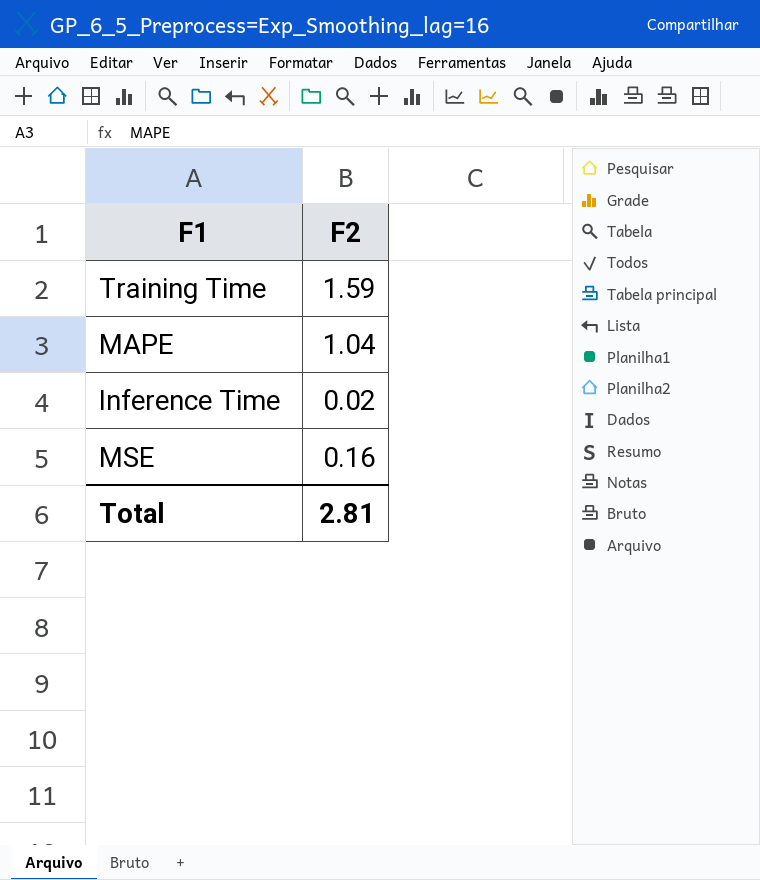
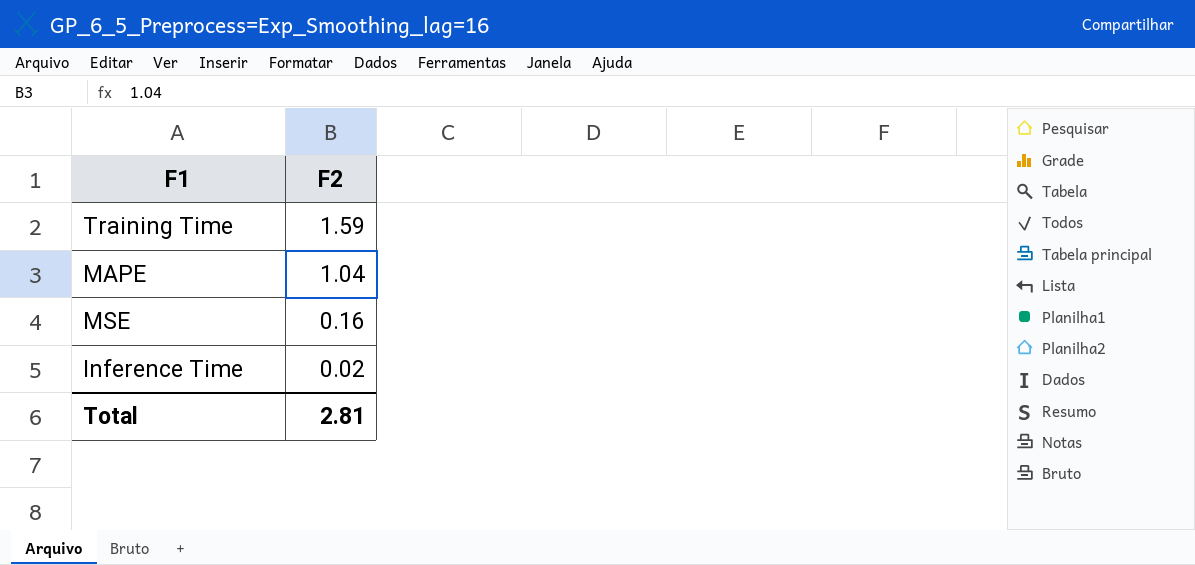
row order: none -> F2 descending

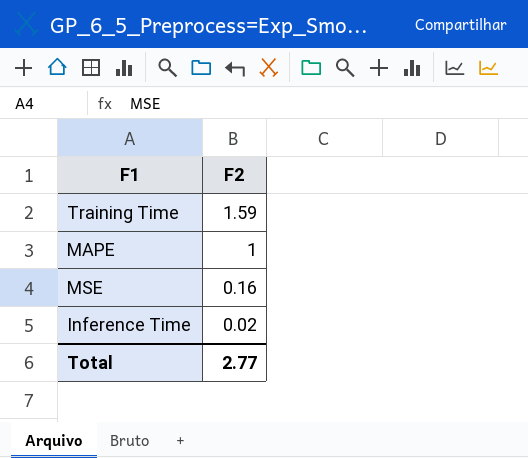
MAPE | F2: 1.04 -> 1
Total | F2: 2.81 -> 2.77

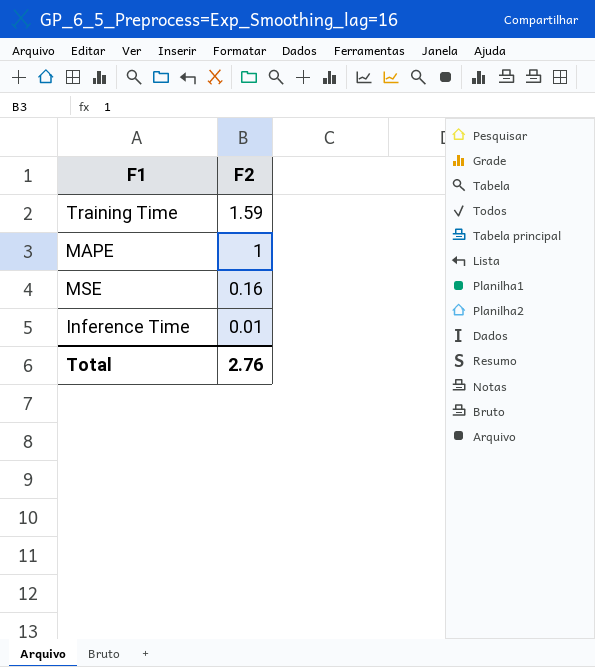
Inference Time | F2: 0.02 -> 0.01
Total | F2: 2.77 -> 2.76

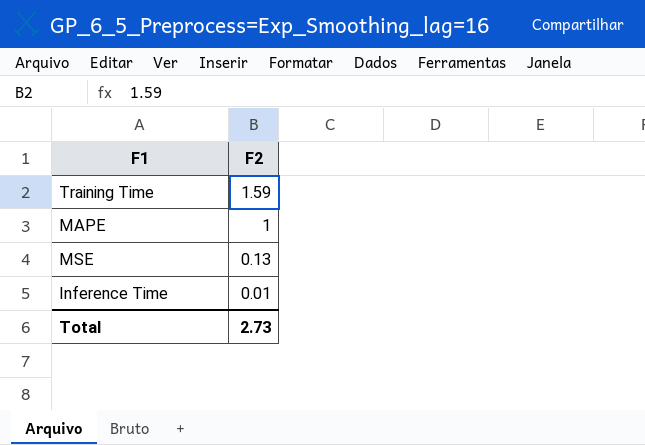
MSE | F2: 0.16 -> 0.13
Total | F2: 2.76 -> 2.73

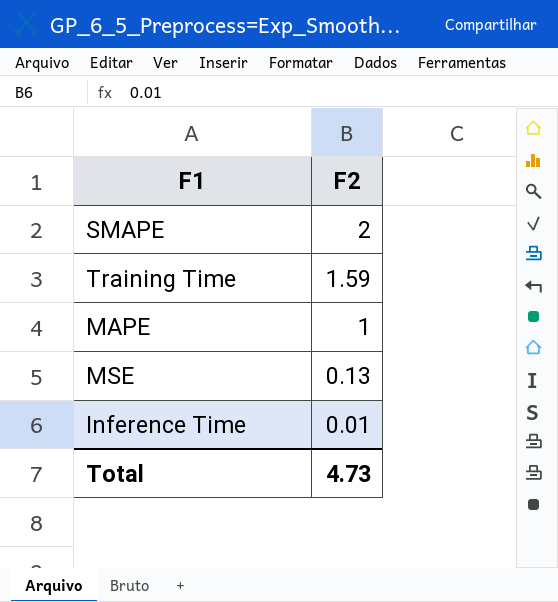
row SMAPE: none -> 2
Total | F2: 2.73 -> 4.73

